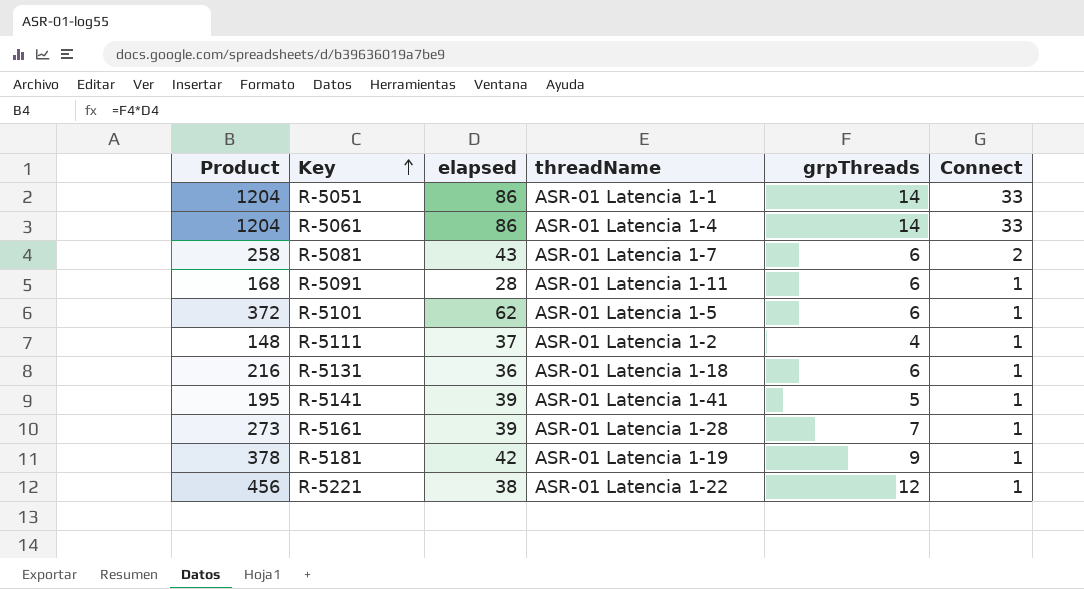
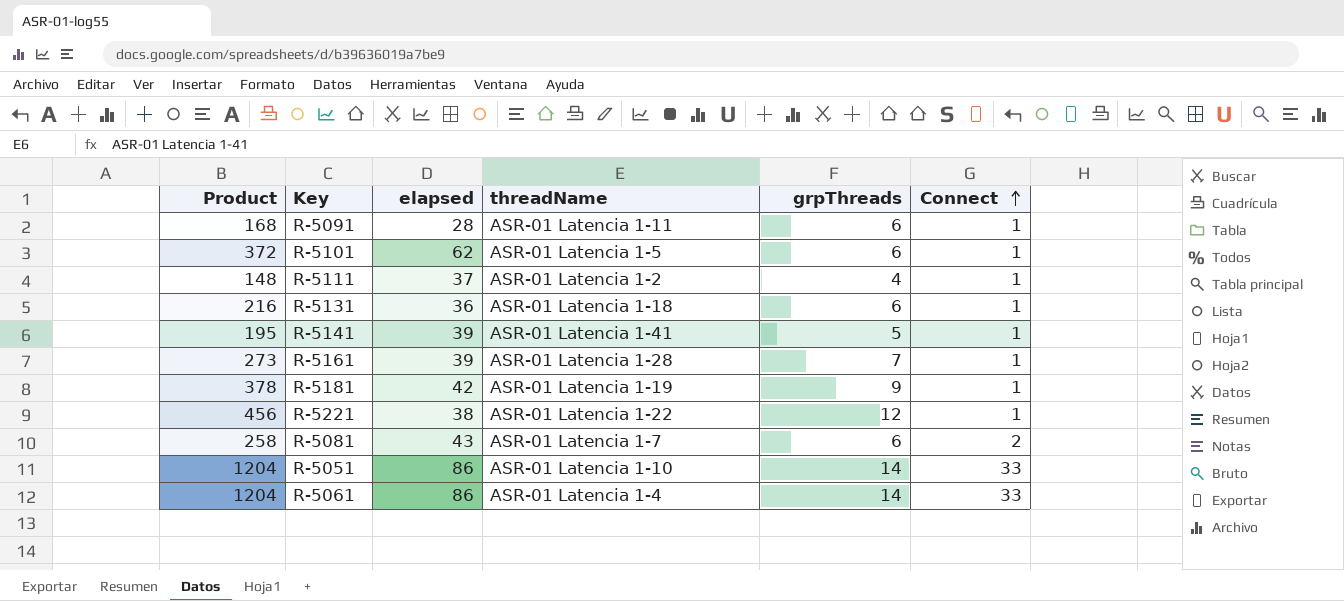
row order: Key ascending -> Connect ascending
R-5051 | threadName: ASR-01 Latencia 1-1 -> ASR-01 Latencia 1-10

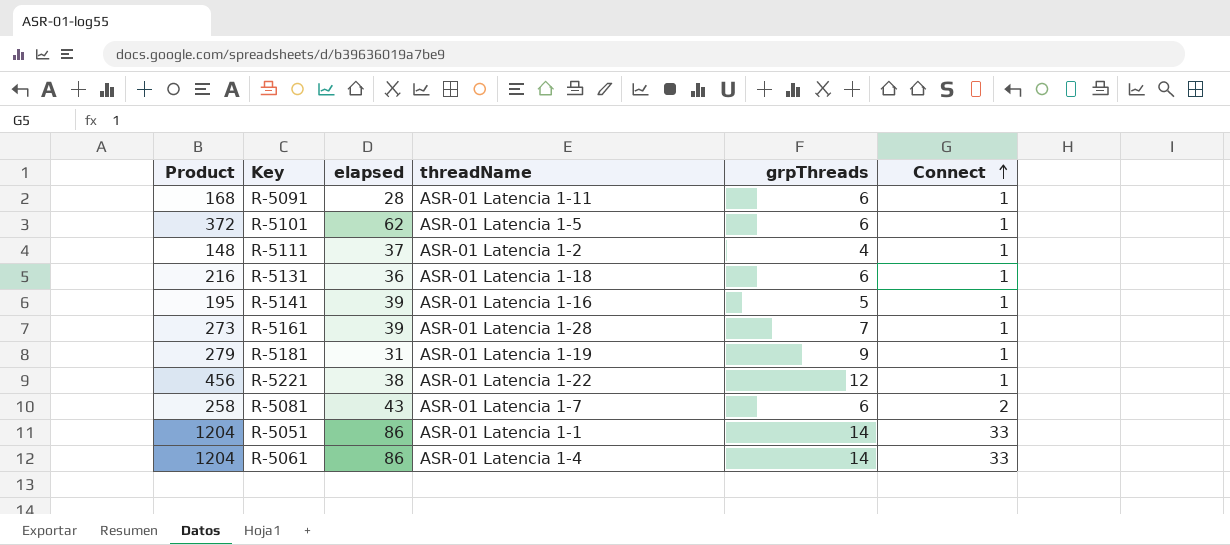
R-5141 | threadName: ASR-01 Latencia 1-41 -> ASR-01 Latencia 1-16
R-5181 | Product: 378 -> 279
R-5181 | elapsed: 42 -> 31
R-5051 | threadName: ASR-01 Latencia 1-10 -> ASR-01 Latencia 1-1

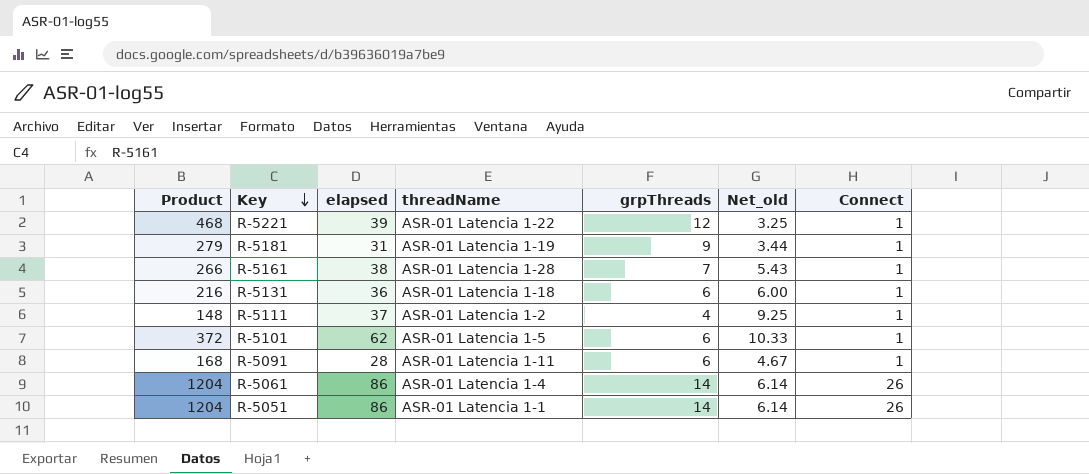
row order: Connect ascending -> Key descending
column Net_old | formula: none -> [elapsed] / [grpThreads]
row R-5141: 195 | 39 | ASR-01 Latencia 1-16 | 5 | 1 -> none
row R-5081: 258 | 43 | ASR-01 Latencia 1-7 | 6 | 2 -> none
R-5221 | Product: 456 -> 468
R-5221 | elapsed: 38 -> 39
R-5161 | Product: 273 -> 266
R-5161 | elapsed: 39 -> 38
R-5061 | Connect: 33 -> 26
R-5051 | Connect: 33 -> 26

